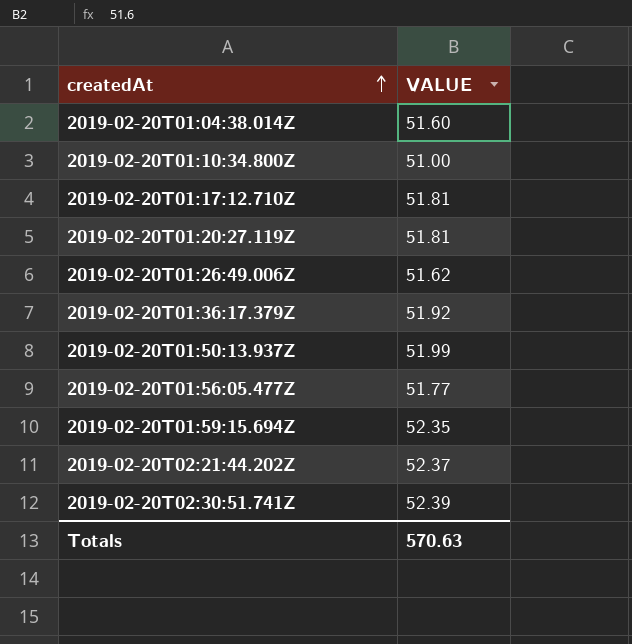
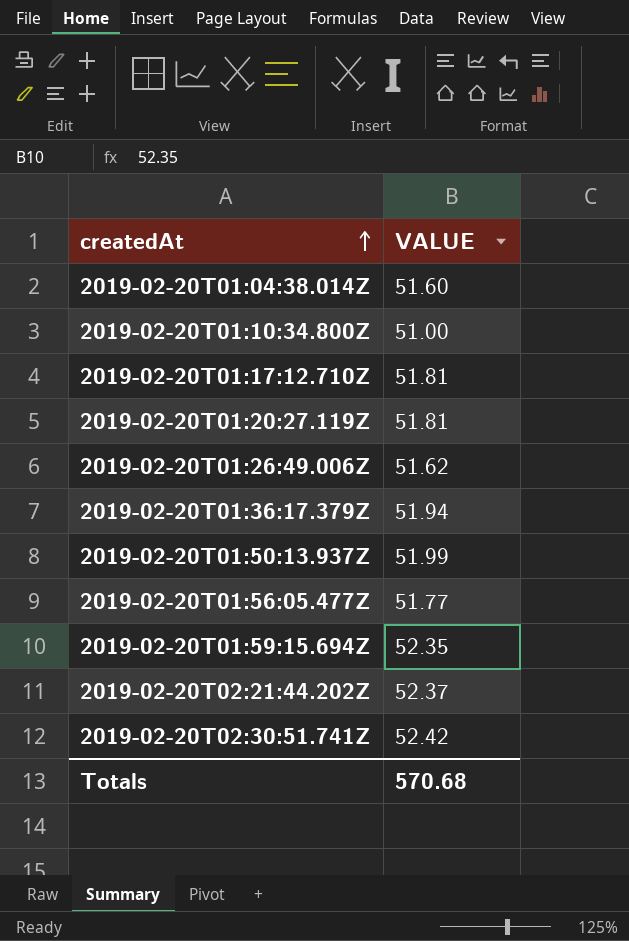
2019-02-20T01:36:17.379Z | VALUE: 51.92 -> 51.94
2019-02-20T02:30:51.741Z | VALUE: 52.39 -> 52.42
Totals | VALUE: 570.63 -> 570.68

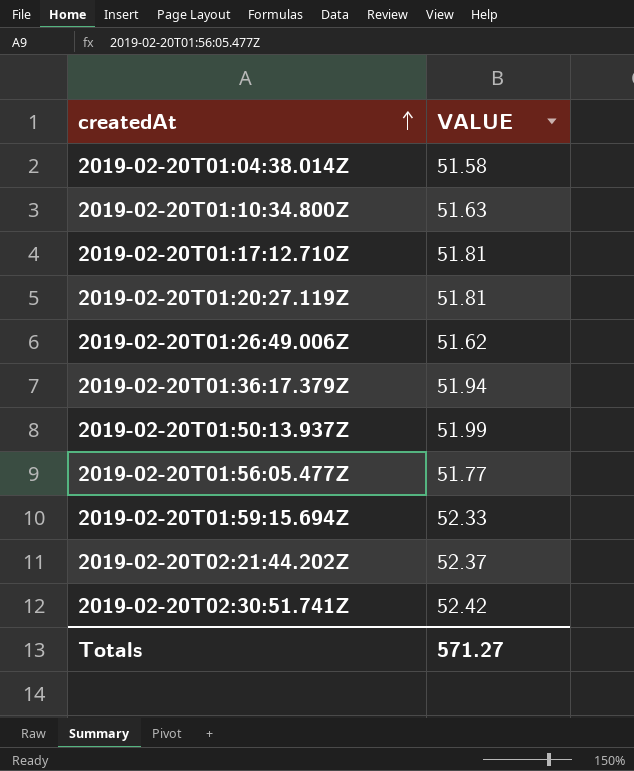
2019-02-20T01:04:38.014Z | VALUE: 51.60 -> 51.58
2019-02-20T01:10:34.800Z | VALUE: 51.00 -> 51.63
2019-02-20T01:59:15.694Z | VALUE: 52.35 -> 52.33
Totals | VALUE: 570.68 -> 571.27

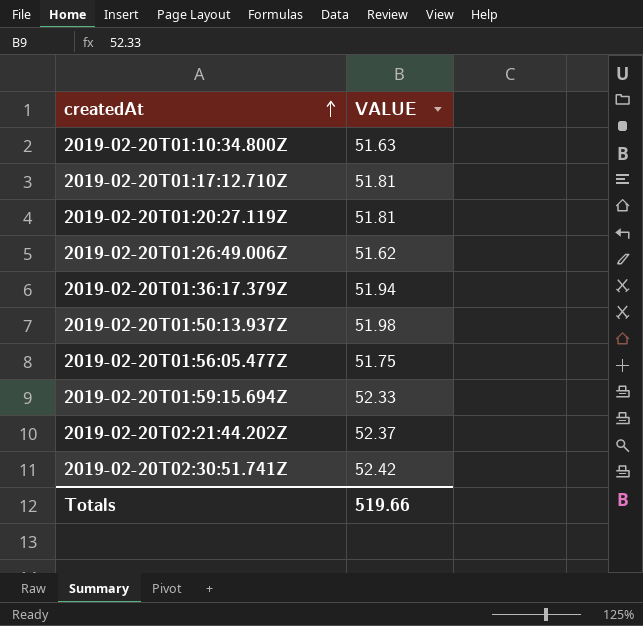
row 2019-02-20T01:04:38.014Z: 51.58 -> none
2019-02-20T01:50:13.937Z | VALUE: 51.99 -> 51.98
2019-02-20T01:56:05.477Z | VALUE: 51.77 -> 51.75
Totals | VALUE: 571.27 -> 519.66

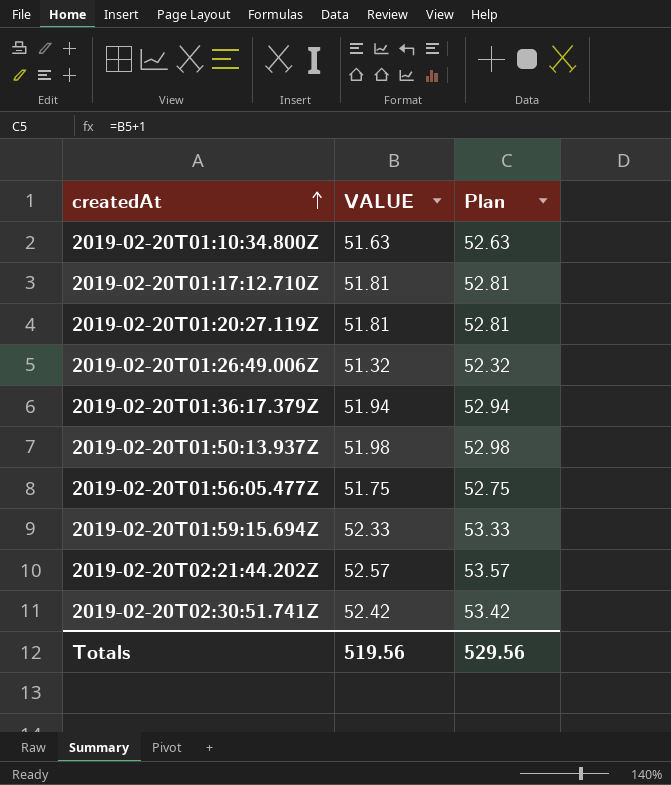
column Plan | formula: none -> [VALUE] + 1
2019-02-20T01:26:49.006Z | VALUE: 51.62 -> 51.32
2019-02-20T02:21:44.202Z | VALUE: 52.37 -> 52.57
Totals | VALUE: 519.66 -> 519.56

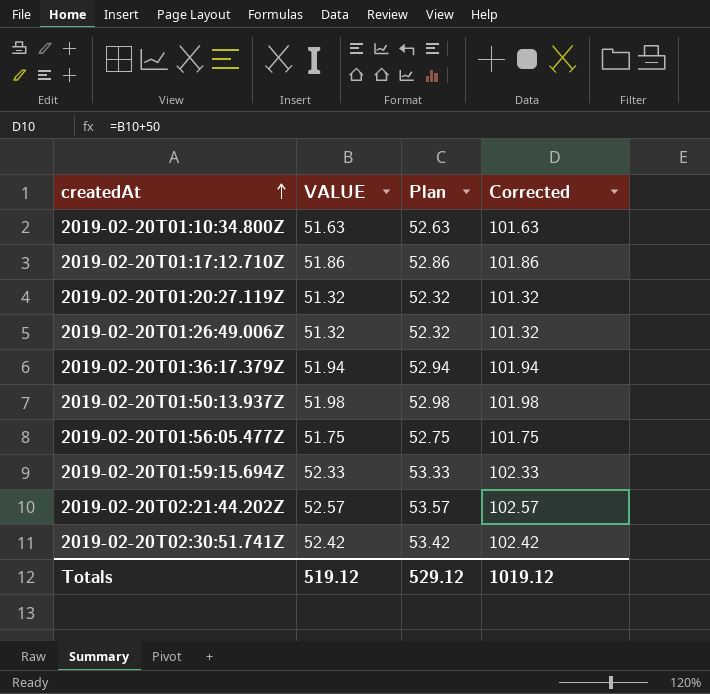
column Corrected | formula: none -> [VALUE] + 50
2019-02-20T01:17:12.710Z | VALUE: 51.81 -> 51.86
2019-02-20T01:17:12.710Z | Plan: 52.81 -> 52.86
2019-02-20T01:20:27.119Z | VALUE: 51.81 -> 51.32
2019-02-20T01:20:27.119Z | Plan: 52.81 -> 52.32
Totals | VALUE: 519.56 -> 519.12
Totals | Plan: 529.56 -> 529.12

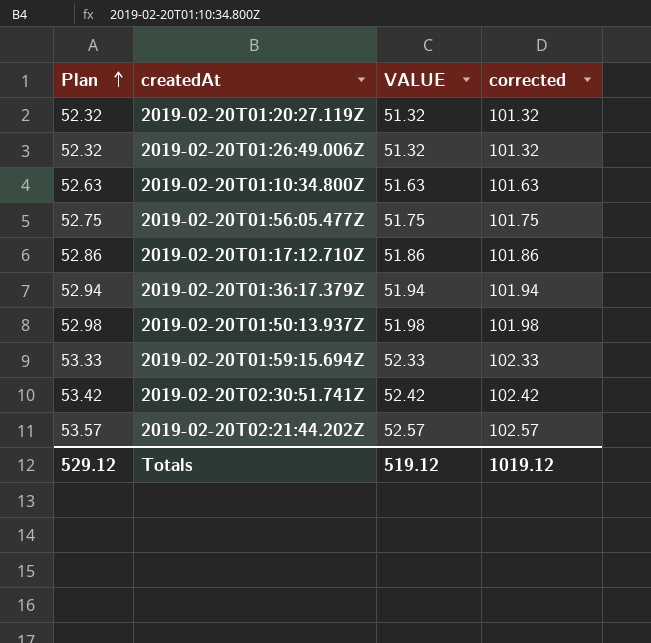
row order: createdAt ascending -> Plan ascending
column Plan | position: 3 -> 1
column name: Corrected -> corrected

